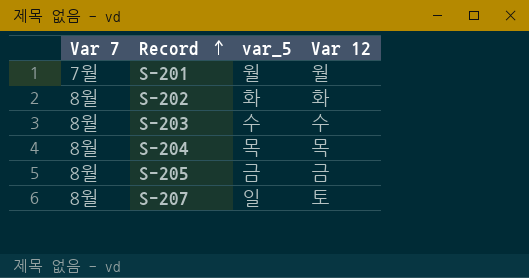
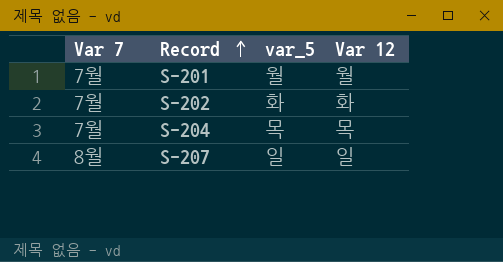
row S-203: 8월 | 수 | 수 -> none
row S-205: 8월 | 금 | 금 -> none
S-202 | Var 7: 8월 -> 7월
S-204 | Var 7: 8월 -> 7월
S-207 | Var 12: 토 -> 일

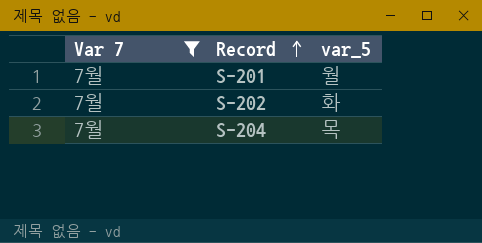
filter: none -> Var 7 = 7월
column Var 12 | position: 4 -> none

